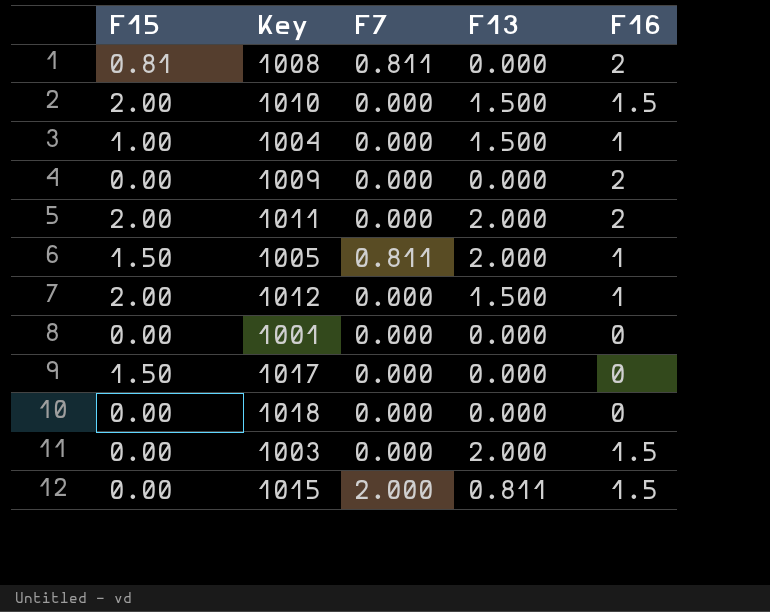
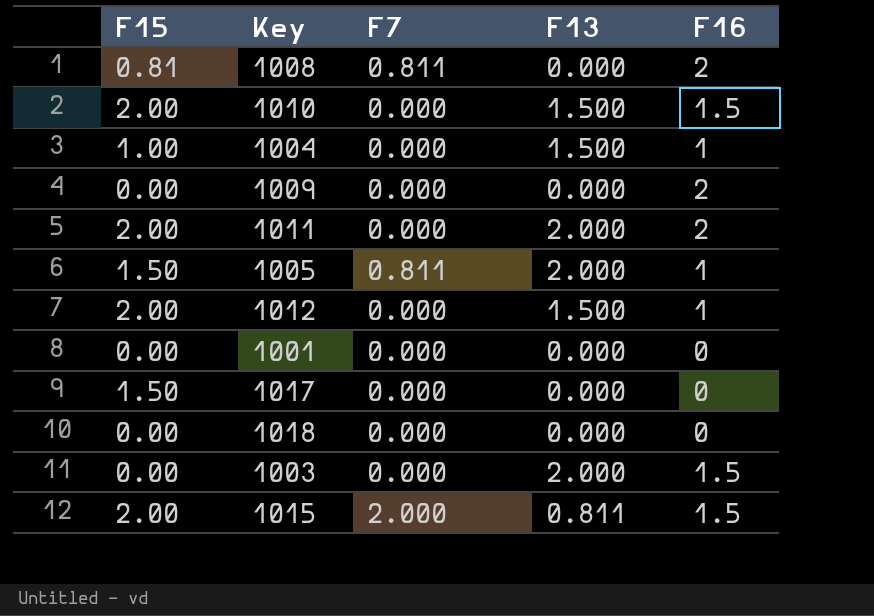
1015 | F15: 0.00 -> 2.00

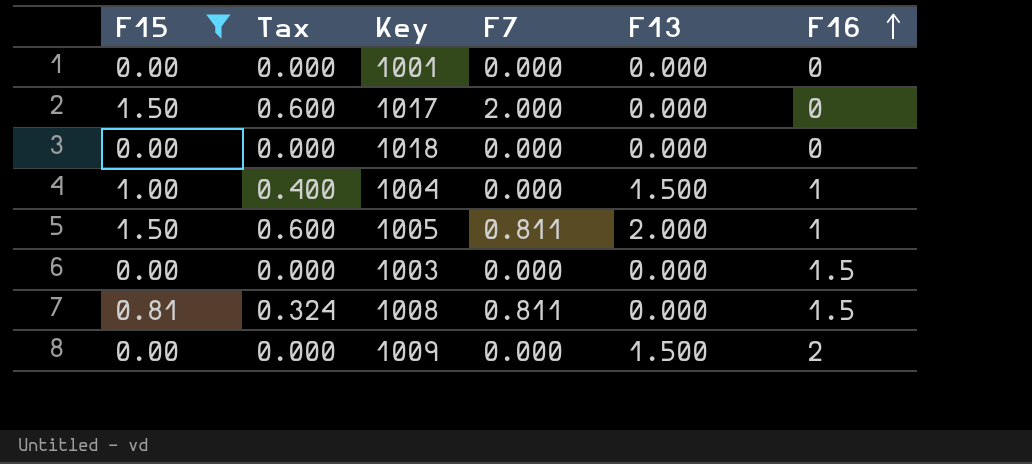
filter: none -> F15 != 2.00
row order: none -> F16 ascending
column Tax | formula: none -> [F15] * 0.4
1017 | F7: 0.000 -> 2.000
1003 | F13: 2.000 -> 0.000
1008 | F16: 2 -> 1.5
1009 | F13: 0.000 -> 1.500

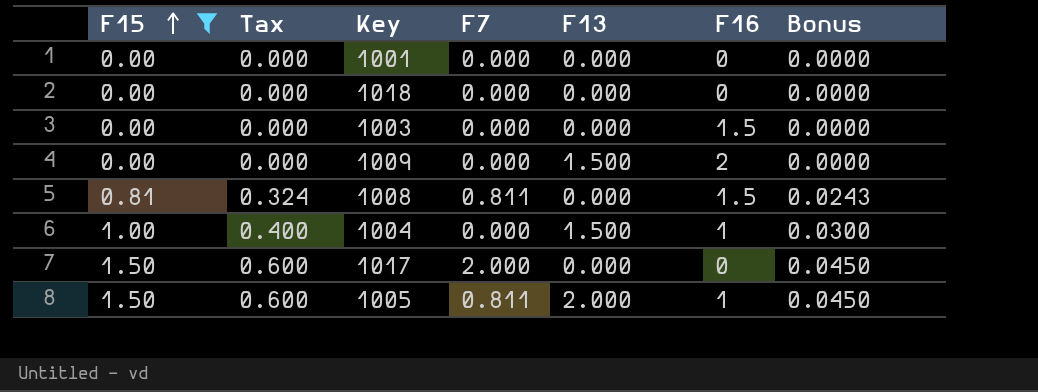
row order: F16 ascending -> F15 ascending
column Bonus | formula: none -> [F15] * 0.03

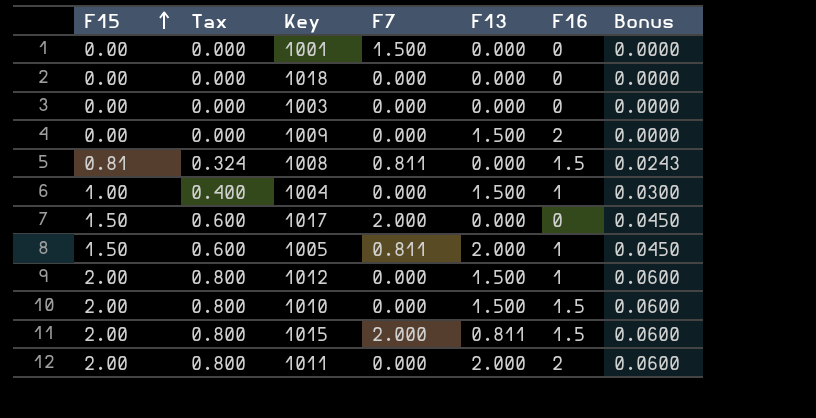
filter: F15 != 2.00 -> none
1001 | F7: 0.000 -> 1.500
1003 | F16: 1.5 -> 0

